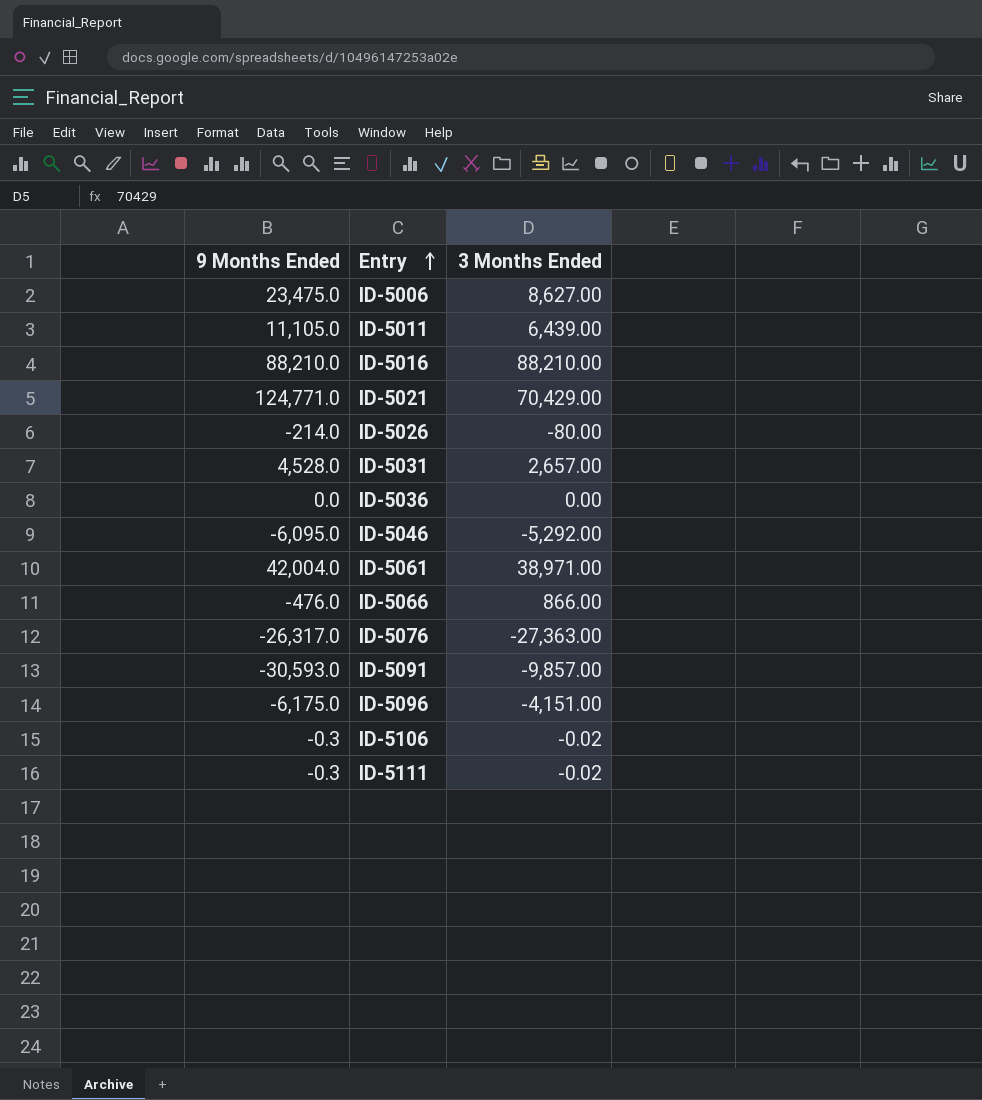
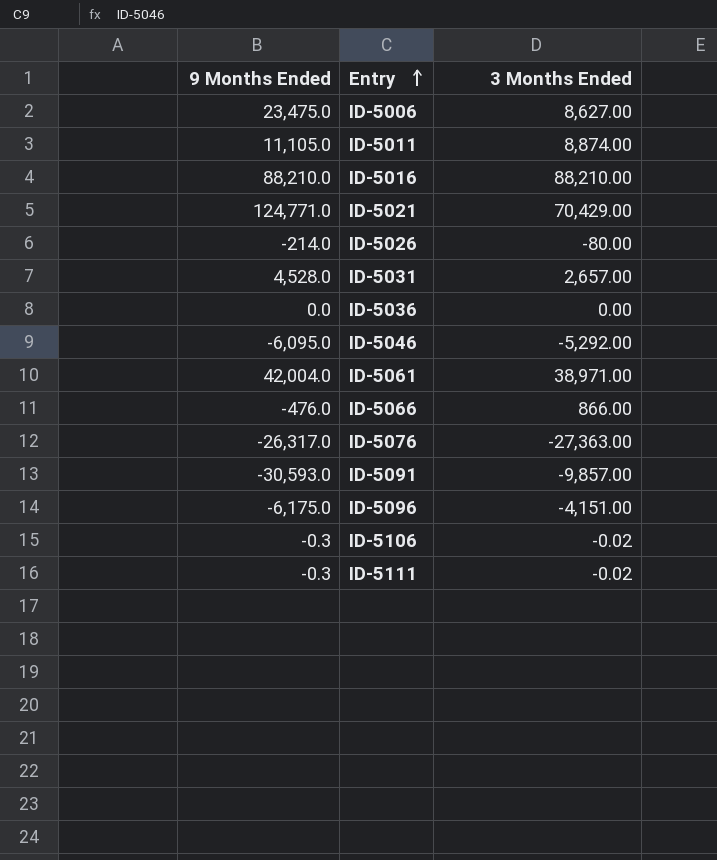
ID-5011 | 3 Months Ended: 6,439.00 -> 8,874.00

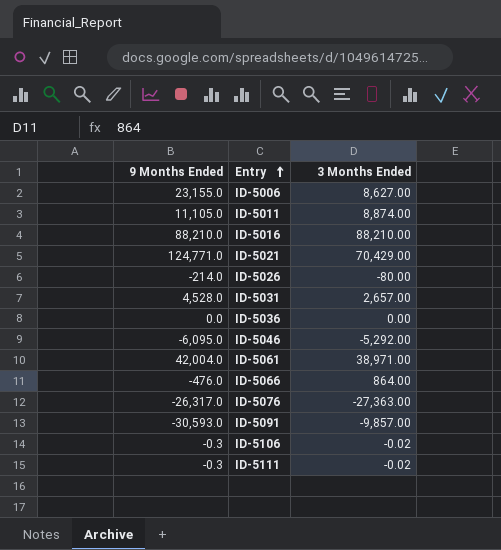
row ID-5096: -6,175.0 | -4,151.00 -> none
ID-5006 | 9 Months Ended: 23,475.0 -> 23,155.0
ID-5066 | 3 Months Ended: 866.00 -> 864.00

